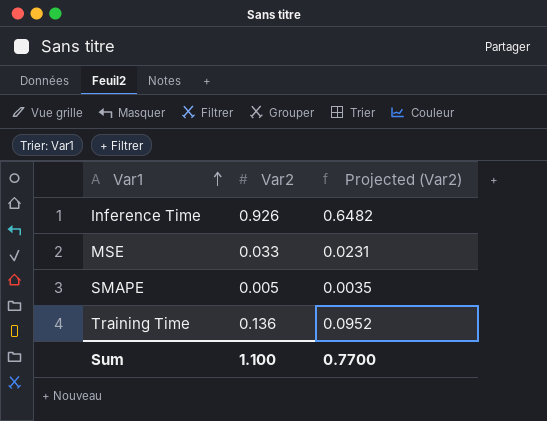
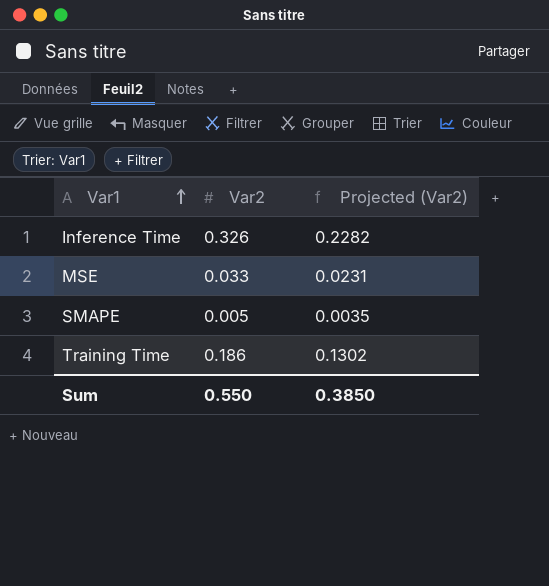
Inference Time | Var2: 0.926 -> 0.326
Inference Time | Projected (Var2): 0.6482 -> 0.2282
Training Time | Var2: 0.136 -> 0.186
Training Time | Projected (Var2): 0.0952 -> 0.1302
Sum | Var2: 1.100 -> 0.550
Sum | Projected (Var2): 0.7700 -> 0.3850

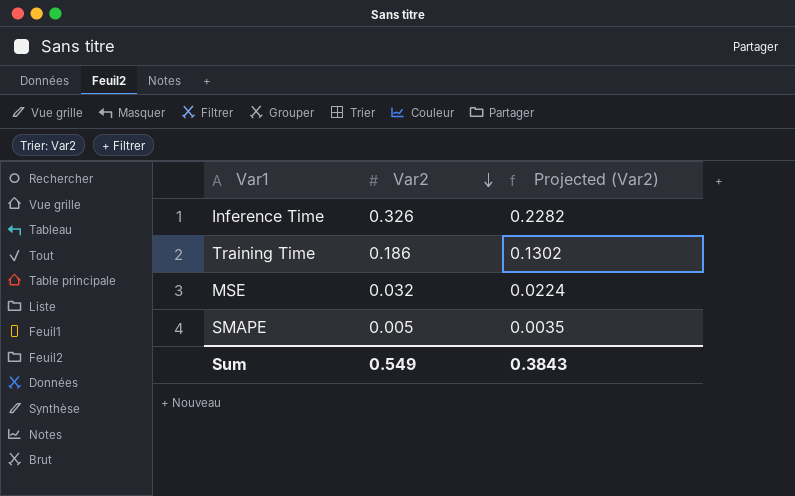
row order: Var1 ascending -> Var2 descending
MSE | Var2: 0.033 -> 0.032
MSE | Projected (Var2): 0.0231 -> 0.0224
Sum | Var2: 0.550 -> 0.549
Sum | Projected (Var2): 0.3850 -> 0.3843

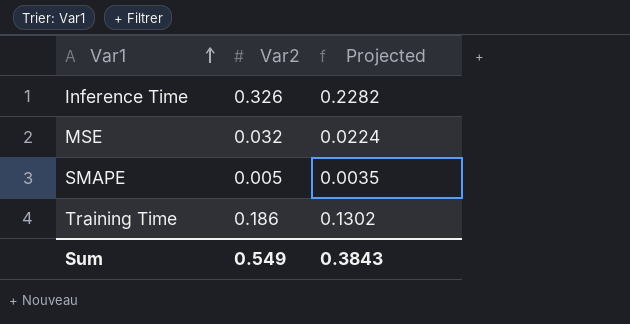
row order: Var2 descending -> Var1 ascending
column name: Projected (Var2) -> Projected

